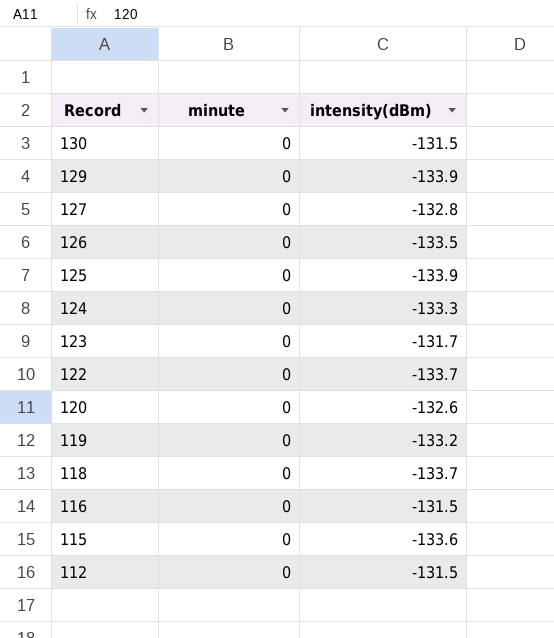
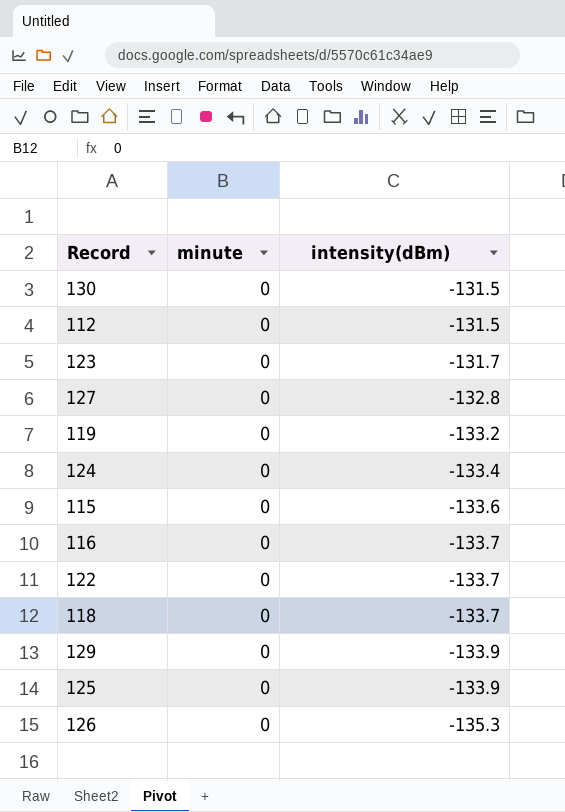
row order: Record descending -> intensity(dBm) descending
row 120: 0 | -132.6 -> none
124 | intensity(dBm): -133.3 -> -133.4
116 | intensity(dBm): -131.5 -> -133.7
126 | intensity(dBm): -133.5 -> -135.3

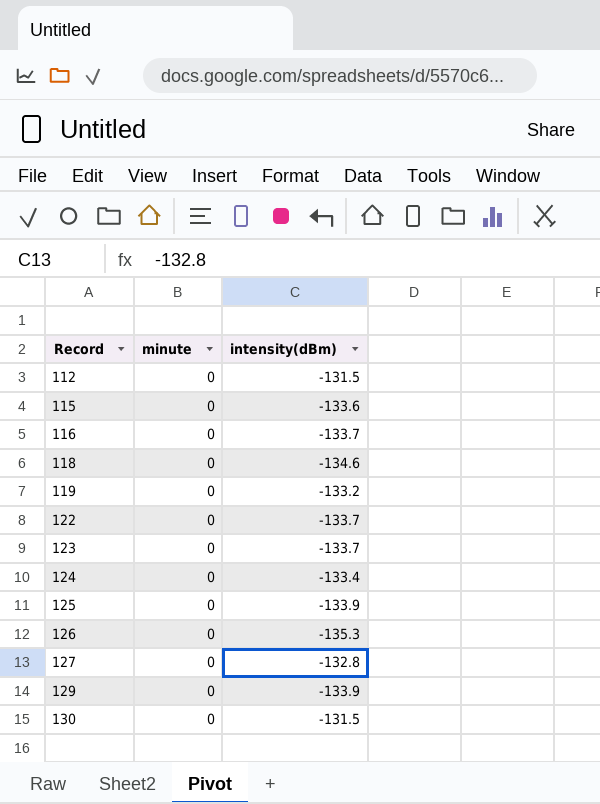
row order: intensity(dBm) descending -> Record ascending
118 | intensity(dBm): -133.7 -> -134.6
123 | intensity(dBm): -131.7 -> -133.7

